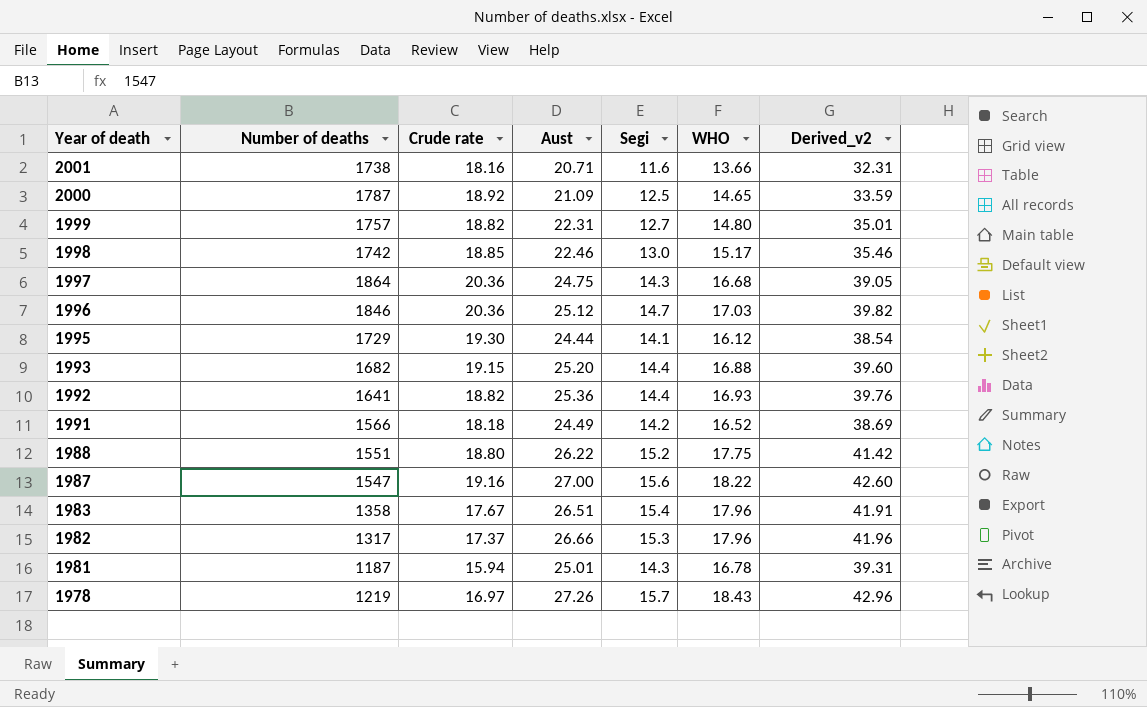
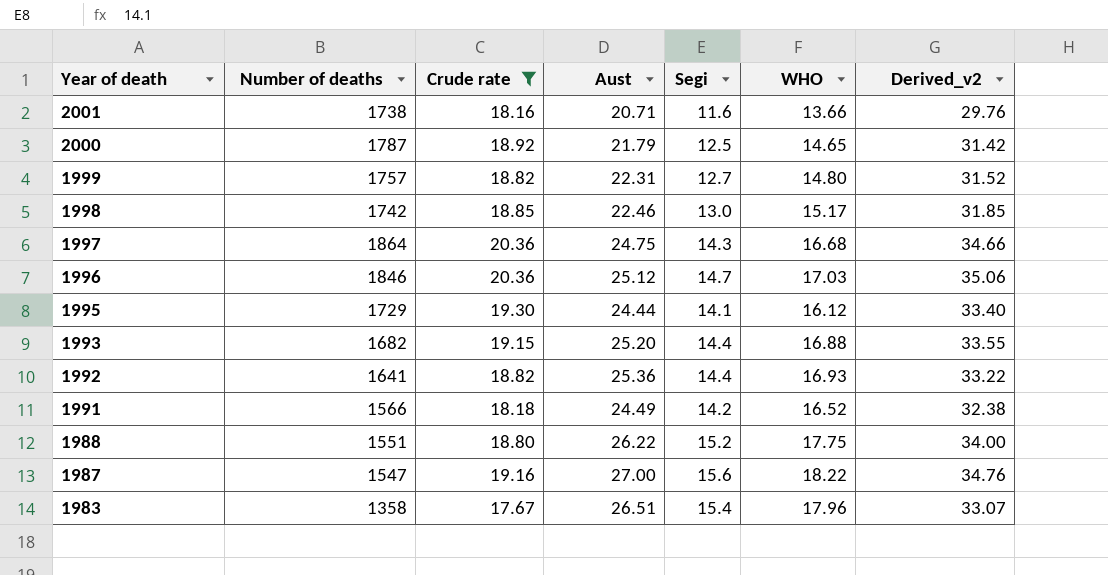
filter: none -> Crude rate >= 17.67
column Derived_v2 | formula: [Aust] + [Segi] -> [Crude rate] + [Segi]
2000 | Aust: 21.09 -> 21.79

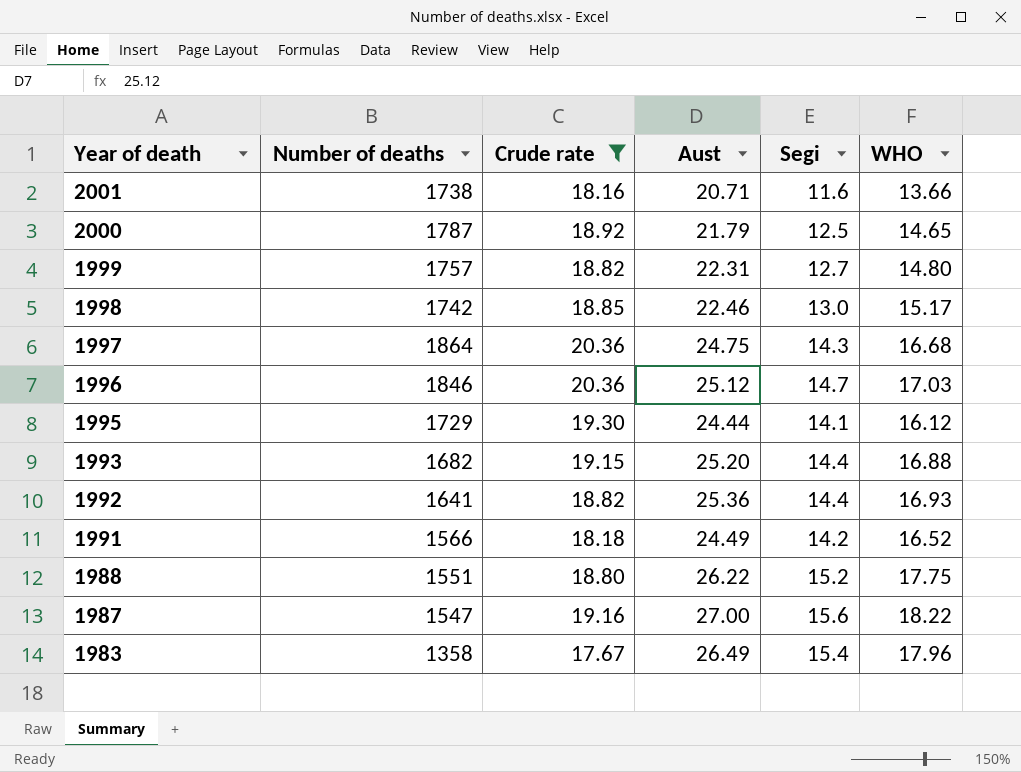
column Derived_v2 | formula: [Crude rate] + [Segi] -> none
1983 | Aust: 26.51 -> 26.49

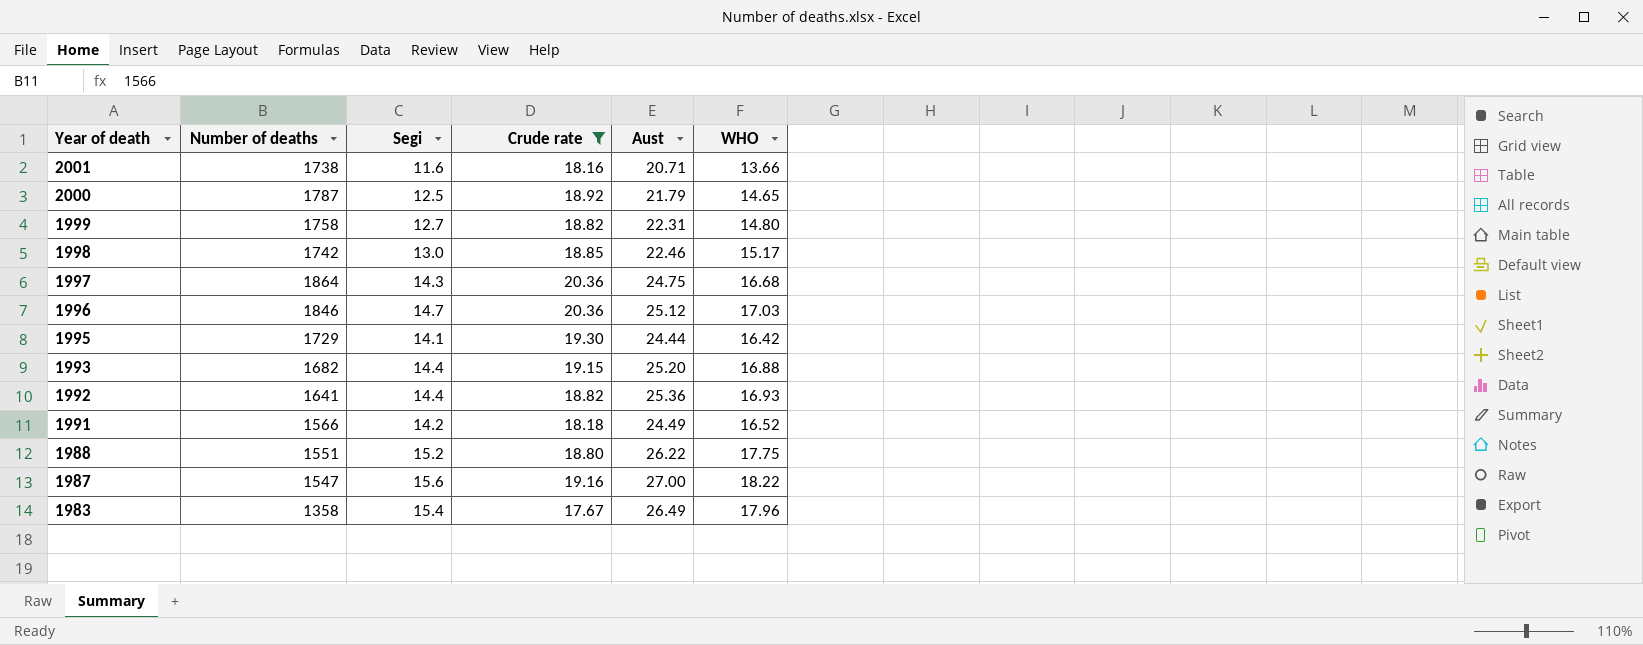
column Segi | position: 5 -> 3
1999 | Number of deaths: 1757 -> 1758
1995 | WHO: 16.12 -> 16.42

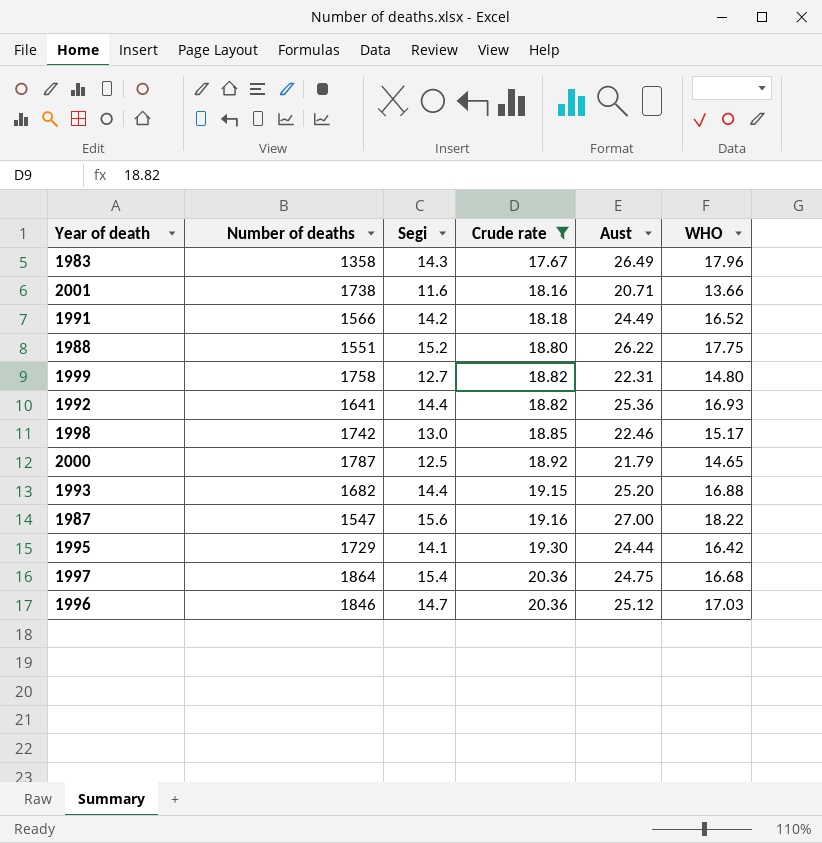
row order: Year of death descending -> Crude rate ascending
1983 | Segi: 15.4 -> 14.3
1997 | Segi: 14.3 -> 15.4

